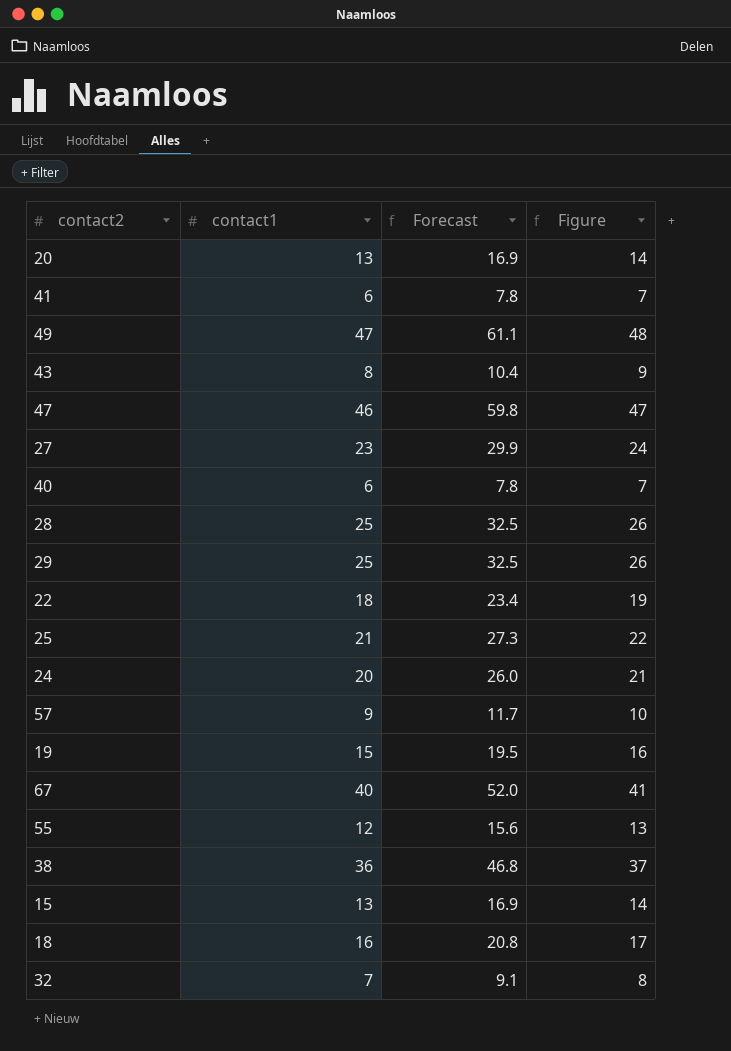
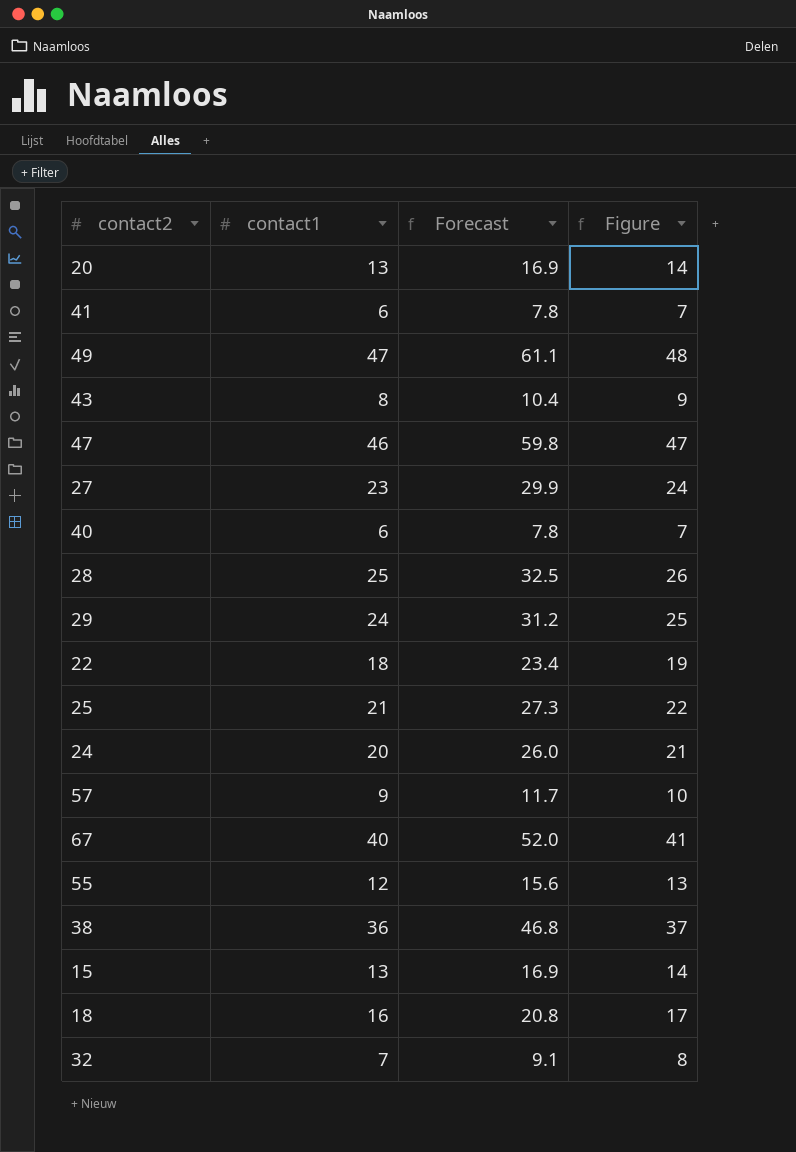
row 19: 15 | 19.5 | 16 -> none
29 | contact1: 25 -> 24
29 | Forecast: 32.5 -> 31.2
29 | Figure: 26 -> 25

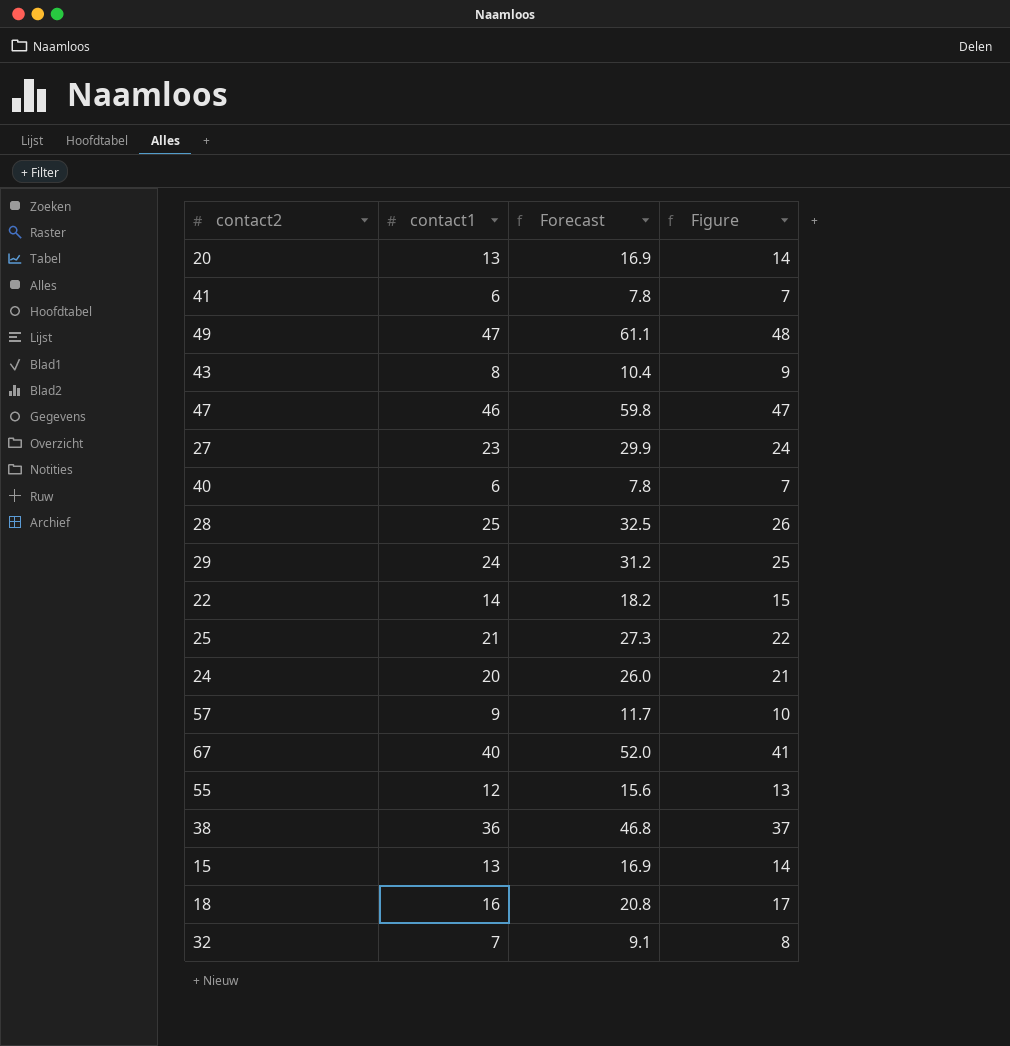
22 | contact1: 18 -> 14
22 | Forecast: 23.4 -> 18.2
22 | Figure: 19 -> 15

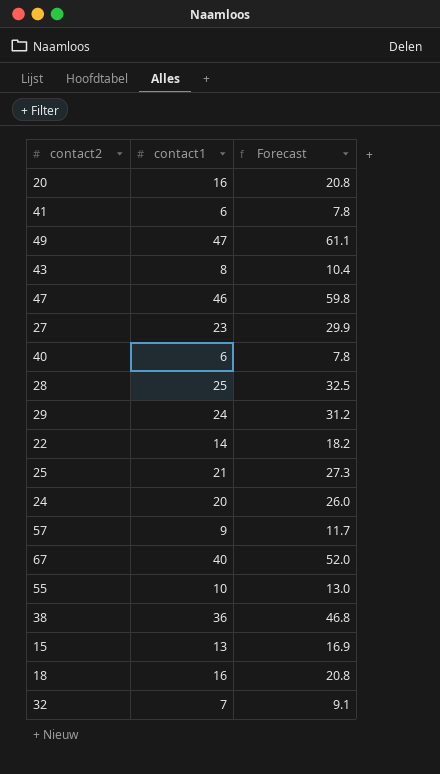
column Figure | formula: [contact1] + 1 -> none
20 | contact1: 13 -> 16
20 | Forecast: 16.9 -> 20.8
55 | contact1: 12 -> 10
55 | Forecast: 15.6 -> 13.0

